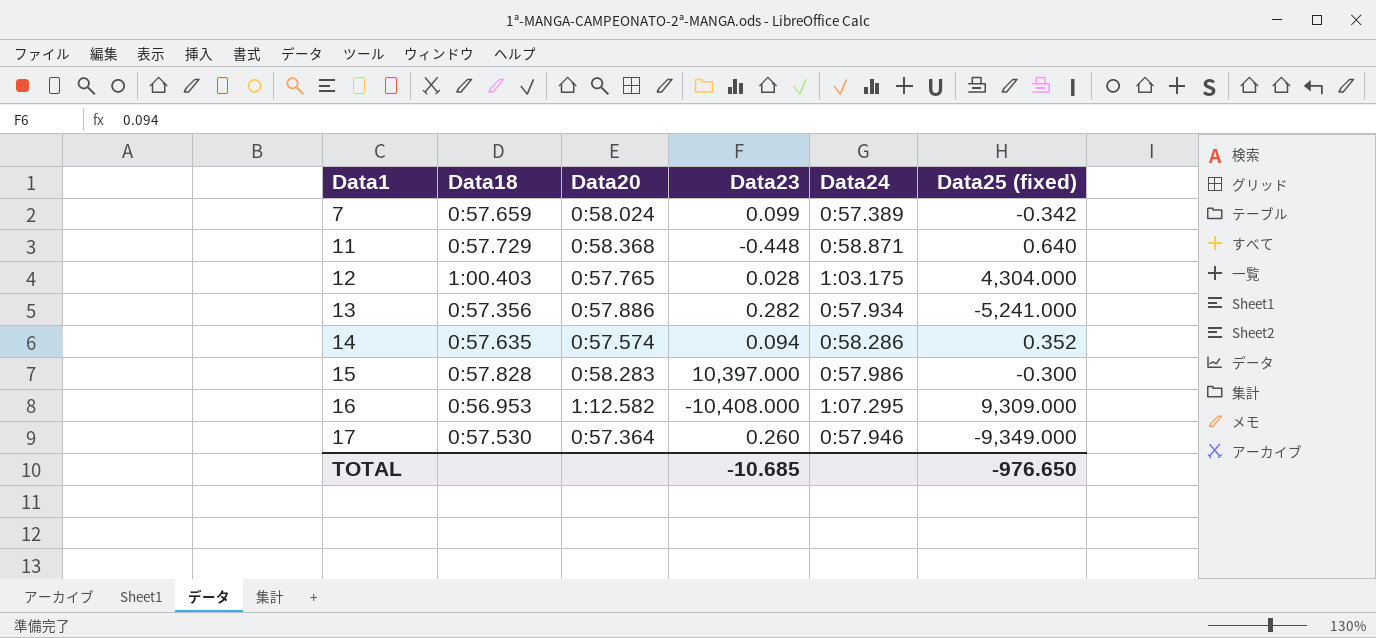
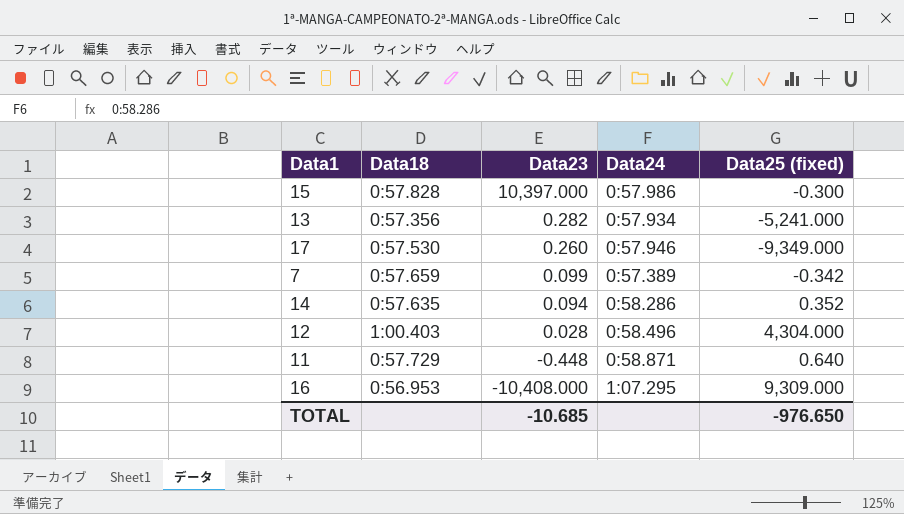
row order: Data1 ascending -> Data23 descending
column Data20 | position: 3 -> none
12 | Data24: 1:03.175 -> 0:58.496

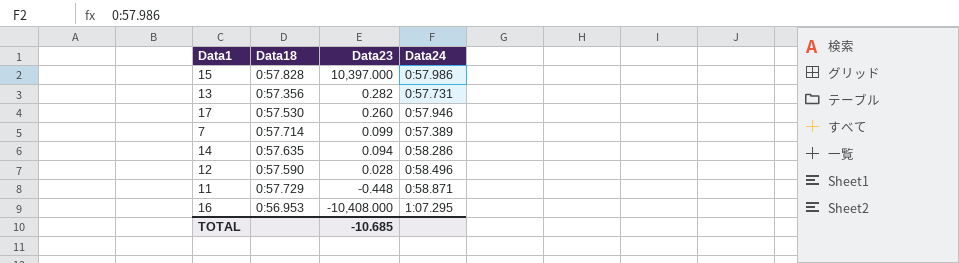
column Data25 (fixed) | position: 5 -> none
13 | Data24: 0:57.934 -> 0:57.731
7 | Data18: 0:57.659 -> 0:57.714
12 | Data18: 1:00.403 -> 0:57.590

